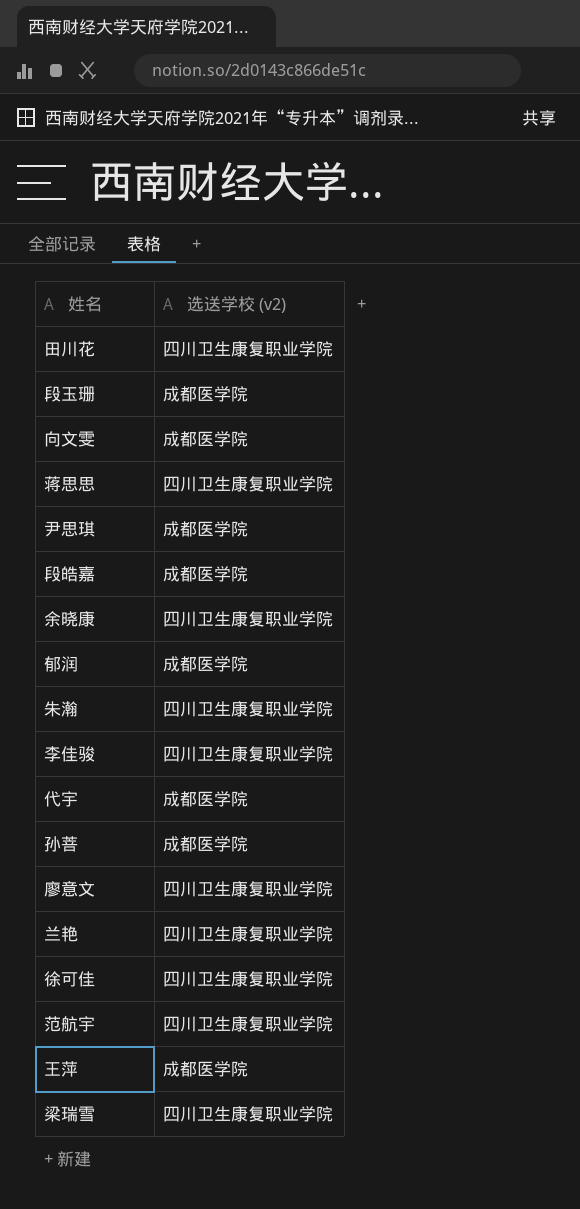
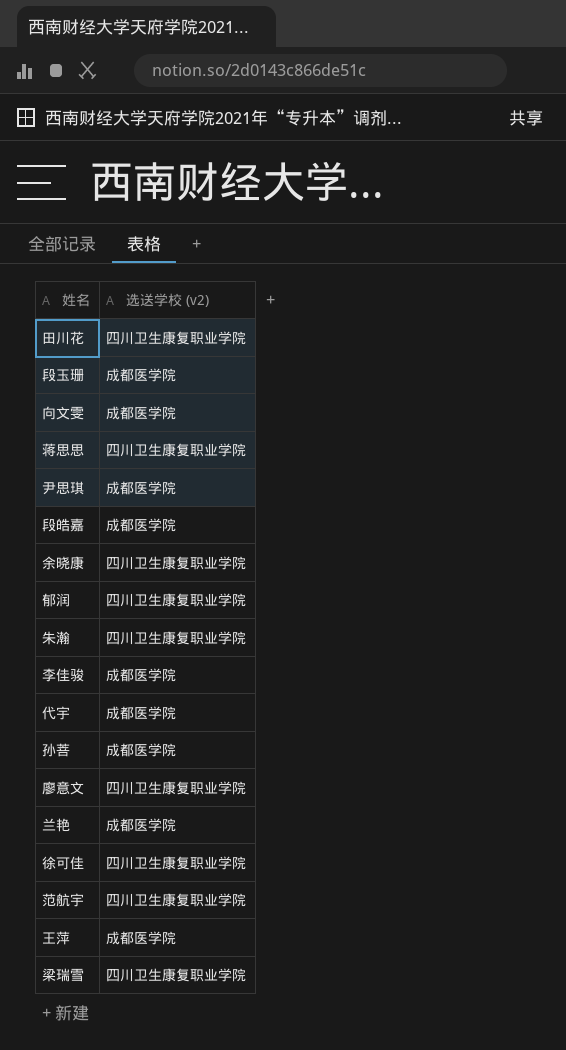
郁润 | 选送学校 (v2): 成都医学院 -> 四川卫生康复职业学院
李佳骏 | 选送学校 (v2): 四川卫生康复职业学院 -> 成都医学院
兰艳 | 选送学校 (v2): 四川卫生康复职业学院 -> 成都医学院

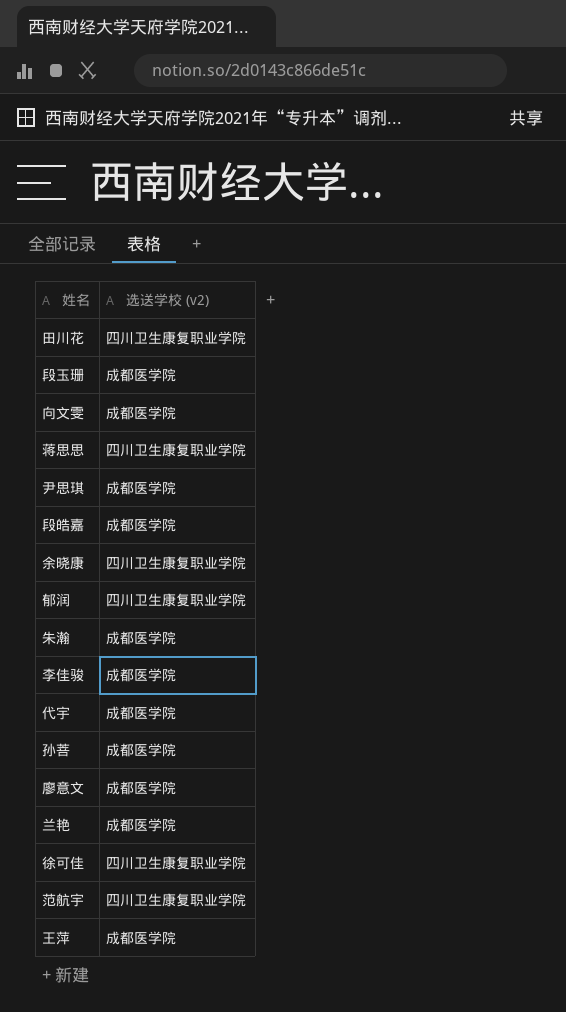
row 梁瑞雪: 四川卫生康复职业学院 -> none
朱瀚 | 选送学校 (v2): 四川卫生康复职业学院 -> 成都医学院
廖意文 | 选送学校 (v2): 四川卫生康复职业学院 -> 成都医学院

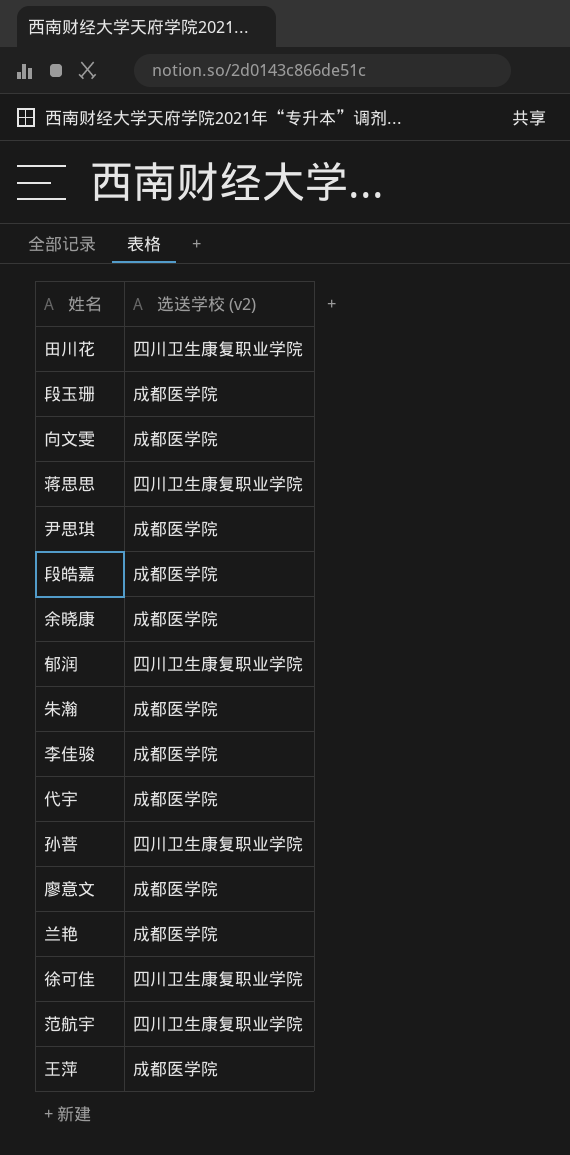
余晓康 | 选送学校 (v2): 四川卫生康复职业学院 -> 成都医学院
孙菩 | 选送学校 (v2): 成都医学院 -> 四川卫生康复职业学院

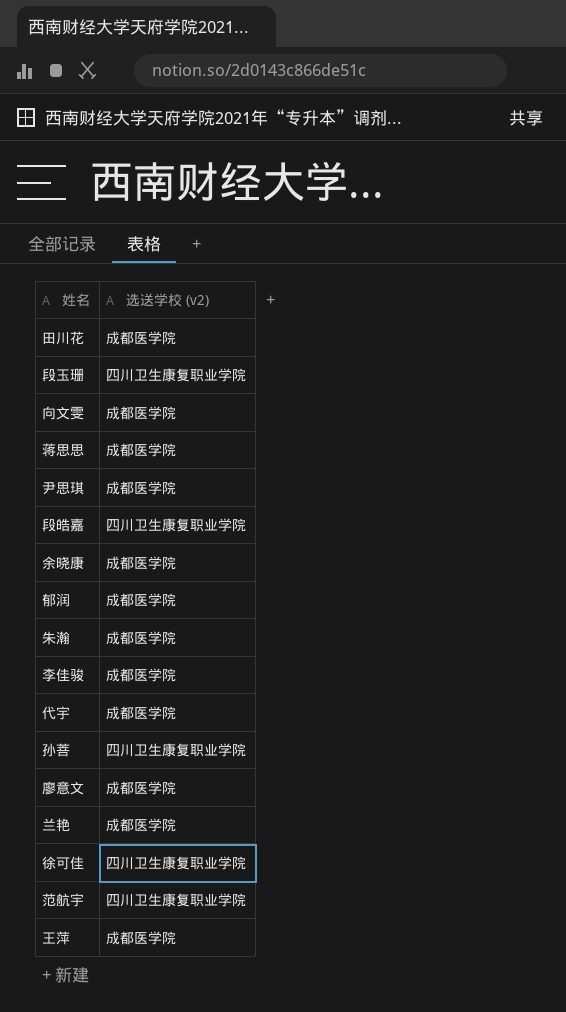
田川花 | 选送学校 (v2): 四川卫生康复职业学院 -> 成都医学院
段玉珊 | 选送学校 (v2): 成都医学院 -> 四川卫生康复职业学院
蒋思思 | 选送学校 (v2): 四川卫生康复职业学院 -> 成都医学院
段皓嘉 | 选送学校 (v2): 成都医学院 -> 四川卫生康复职业学院
郁润 | 选送学校 (v2): 四川卫生康复职业学院 -> 成都医学院

